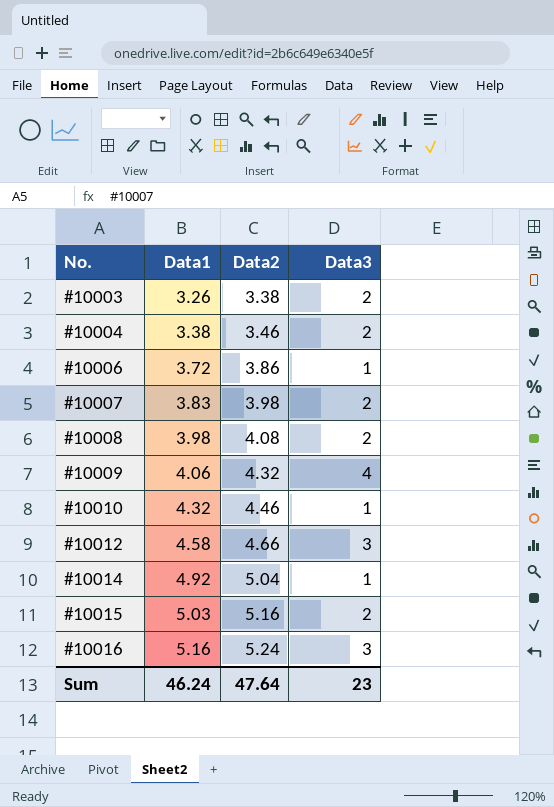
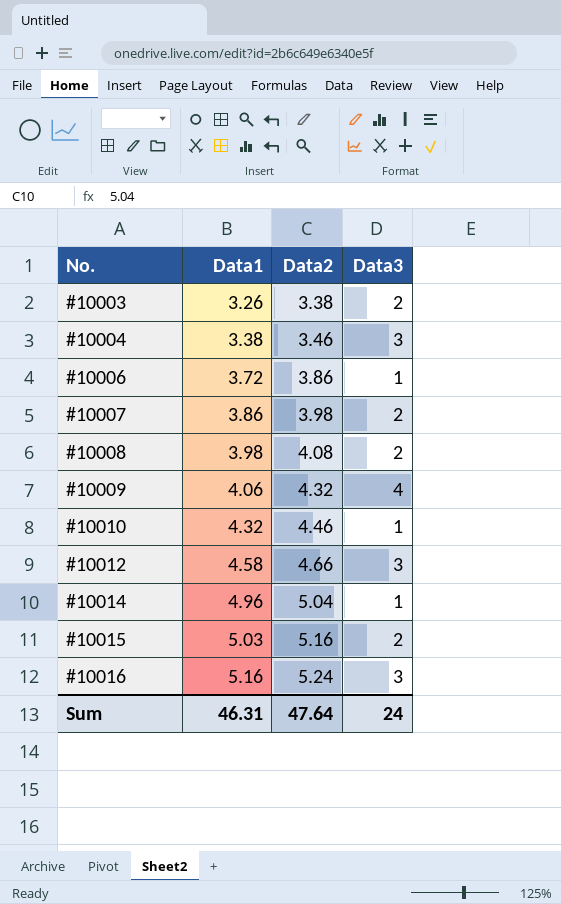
#10004 | Data3: 2 -> 3
#10007 | Data1: 3.83 -> 3.86
#10014 | Data1: 4.92 -> 4.96
Sum | Data1: 46.24 -> 46.31
Sum | Data3: 23 -> 24

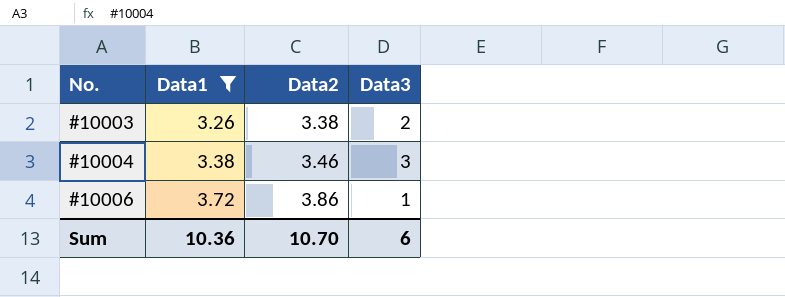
filter: none -> Data1 <= 3.72
Sum | Data1: 46.31 -> 10.36
Sum | Data2: 47.64 -> 10.70
Sum | Data3: 24 -> 6

